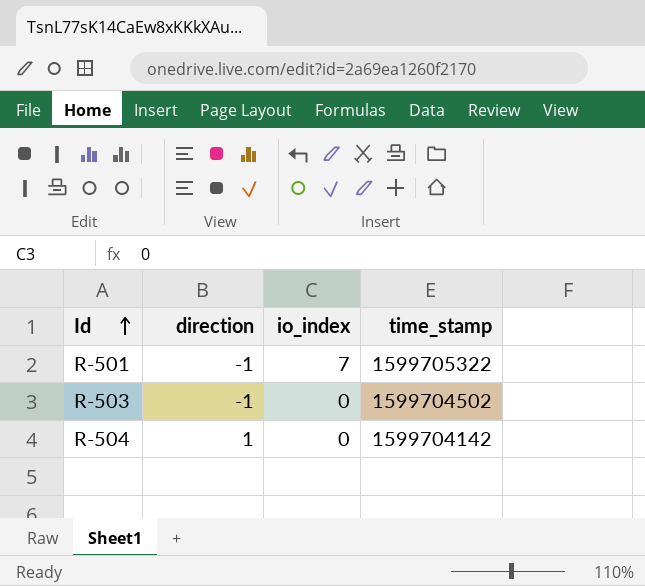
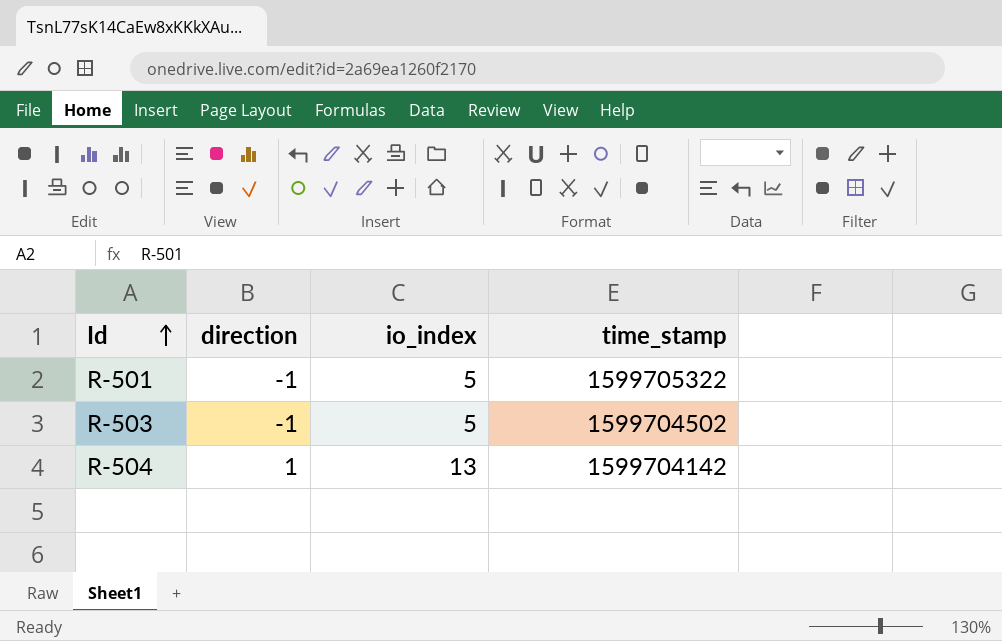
R-501 | io_index: 7 -> 5
R-503 | io_index: 0 -> 5
R-504 | io_index: 0 -> 13

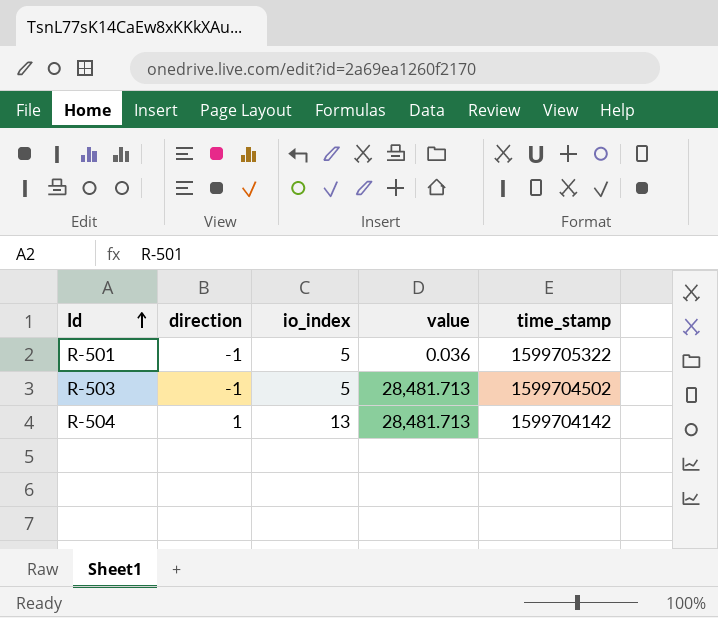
column value | position: none -> 4

